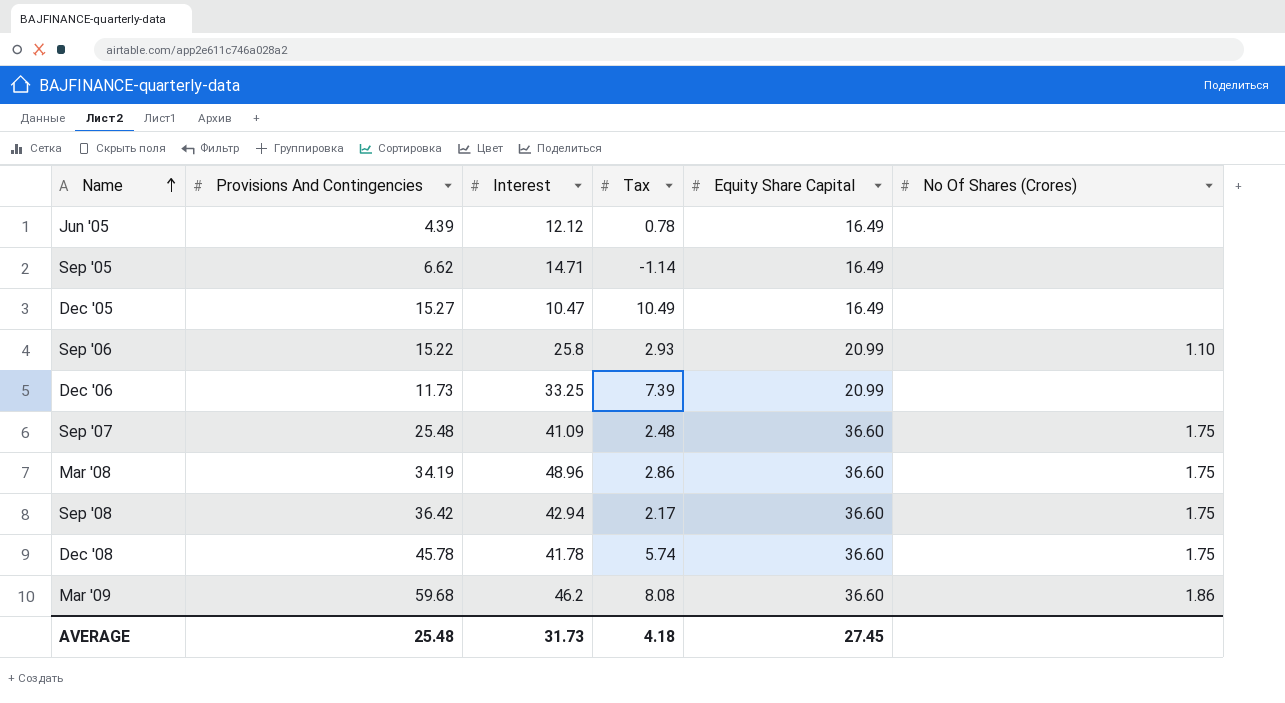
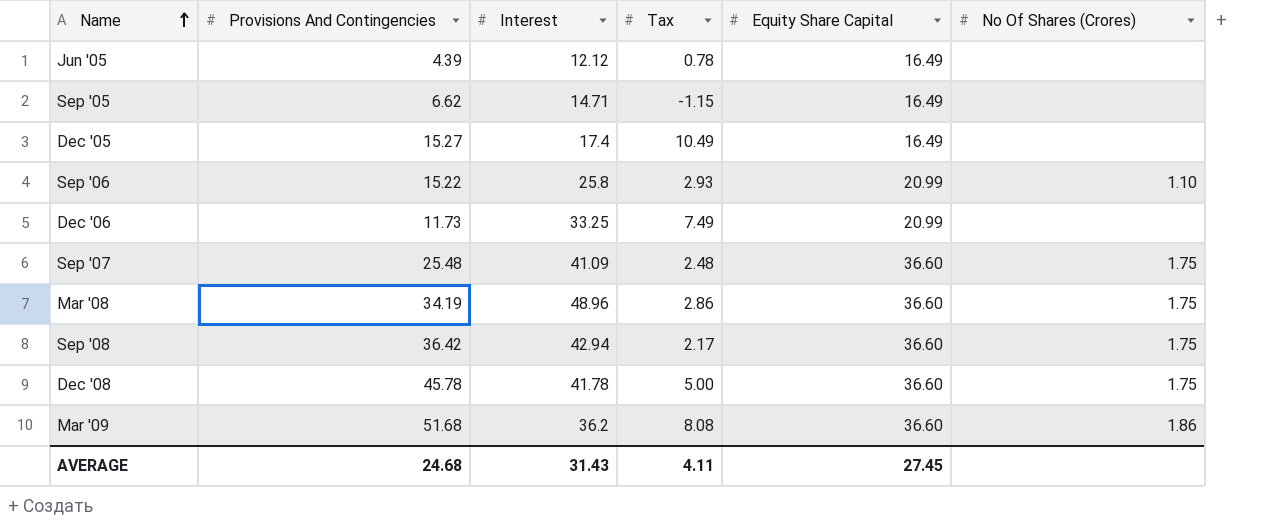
Sep '05 | Tax: -1.14 -> -1.15
Dec '05 | Interest: 10.47 -> 17.4
Dec '06 | Tax: 7.39 -> 7.49
Dec '08 | Tax: 5.74 -> 5.00
Mar '09 | Provisions And Contingencies: 59.68 -> 51.68
Mar '09 | Interest: 46.2 -> 36.2
AVERAGE | Provisions And Contingencies: 25.48 -> 24.68
AVERAGE | Interest: 31.73 -> 31.43
AVERAGE | Tax: 4.18 -> 4.11

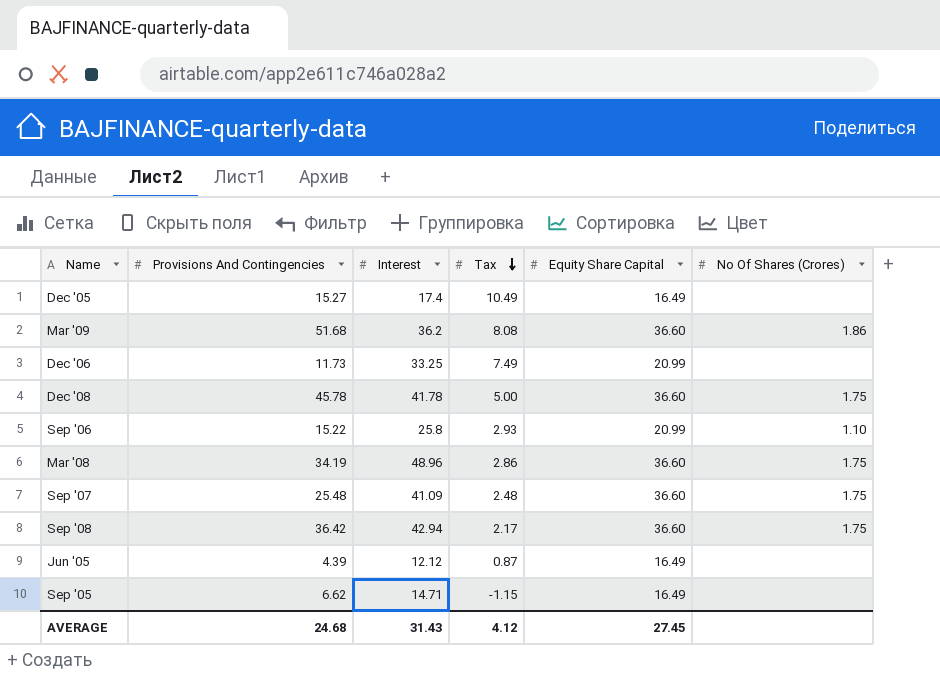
row order: Name ascending -> Tax descending
Jun '05 | Tax: 0.78 -> 0.87
AVERAGE | Tax: 4.11 -> 4.12

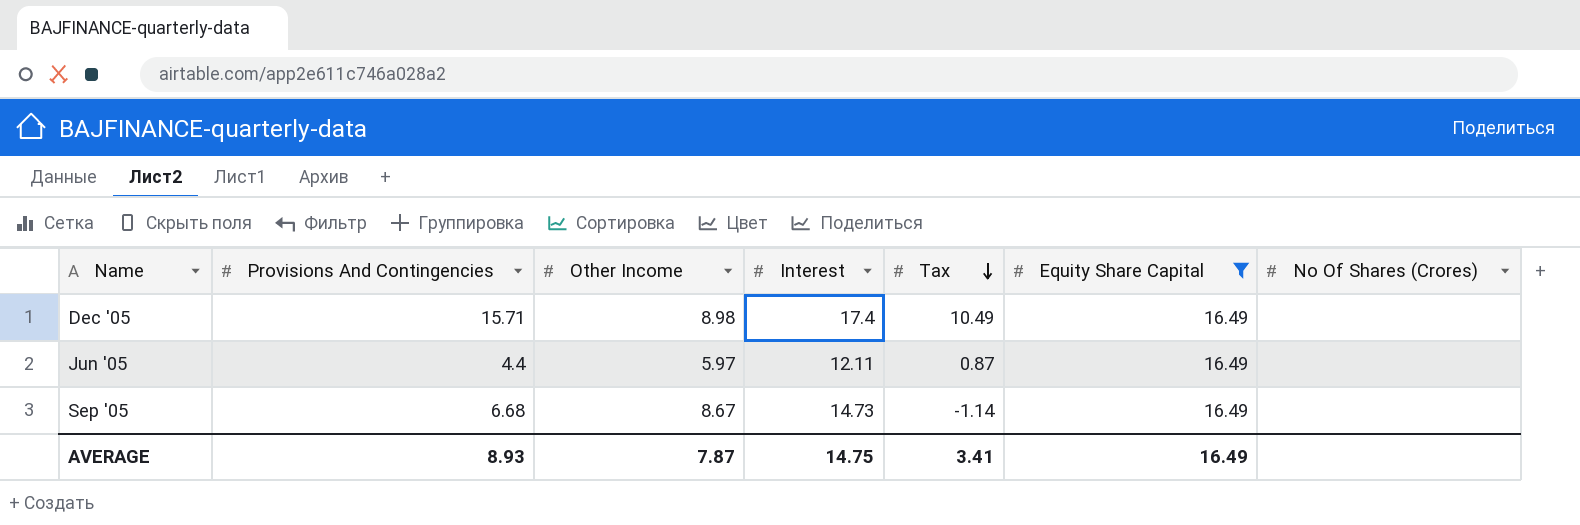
filter: none -> Equity Share Capital = 16.49
column Other Income | position: none -> 3
Dec '05 | Provisions And Contingencies: 15.27 -> 15.71
Jun '05 | Provisions And Contingencies: 4.39 -> 4.4
Jun '05 | Interest: 12.12 -> 12.11
Sep '05 | Provisions And Contingencies: 6.62 -> 6.68
Sep '05 | Interest: 14.71 -> 14.73
Sep '05 | Tax: -1.15 -> -1.14
AVERAGE | Provisions And Contingencies: 24.68 -> 8.93
AVERAGE | Interest: 31.43 -> 14.75
AVERAGE | Tax: 4.12 -> 3.41
AVERAGE | Equity Share Capital: 27.45 -> 16.49

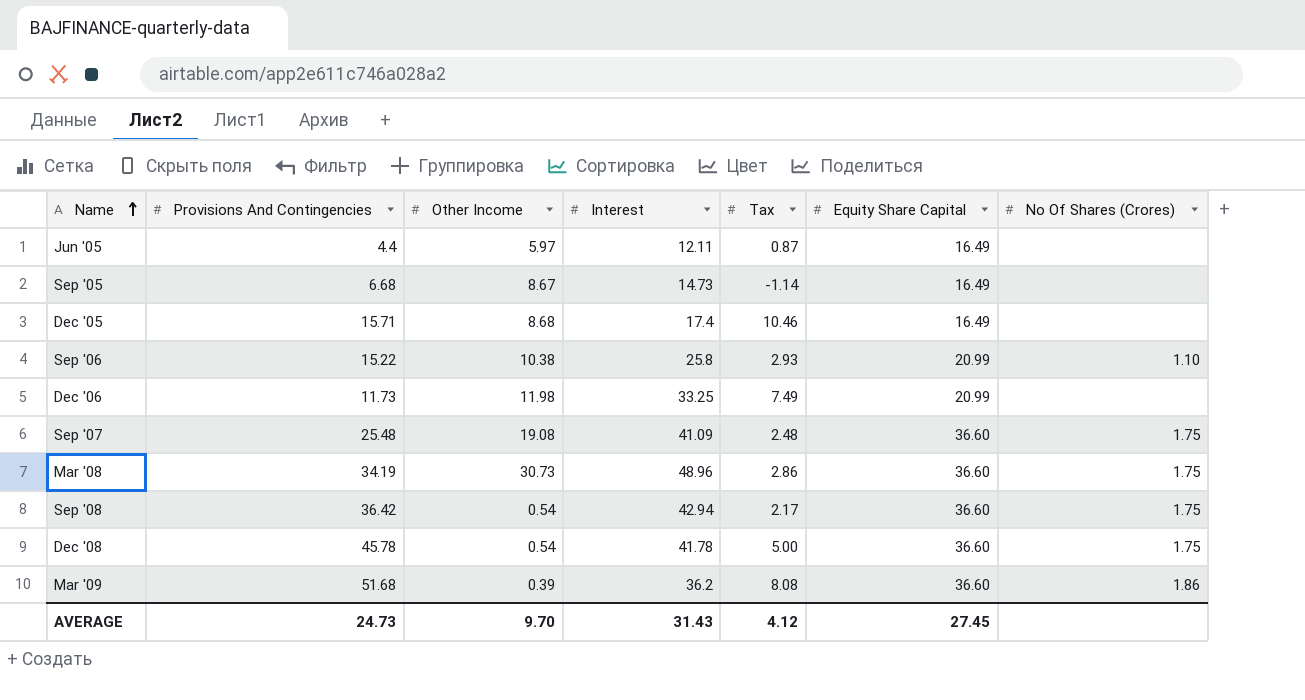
filter: Equity Share Capital = 16.49 -> none
row order: Tax descending -> Name ascending
Dec '05 | Other Income: 8.98 -> 8.68
Dec '05 | Tax: 10.49 -> 10.46
AVERAGE | Provisions And Contingencies: 8.93 -> 24.73
AVERAGE | Other Income: 7.87 -> 9.70
AVERAGE | Interest: 14.75 -> 31.43
AVERAGE | Tax: 3.41 -> 4.12
AVERAGE | Equity Share Capital: 16.49 -> 27.45

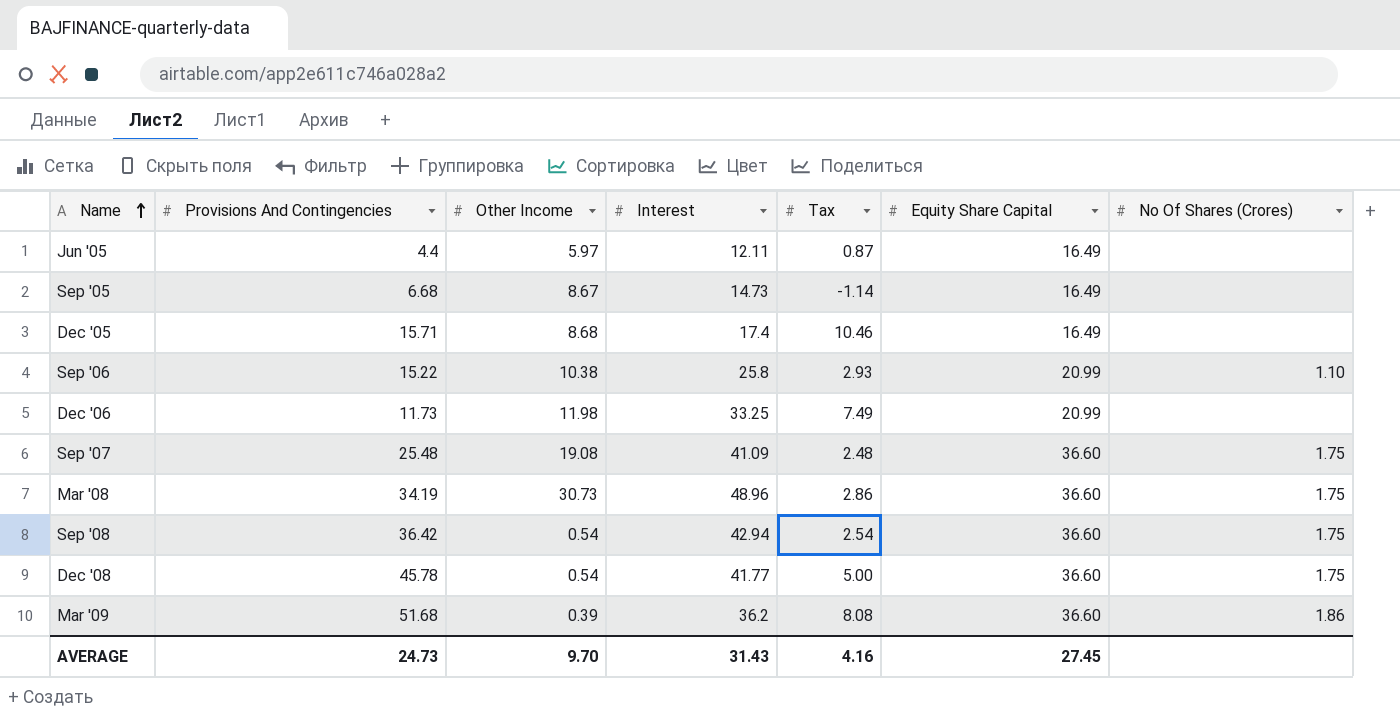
Sep '08 | Tax: 2.17 -> 2.54
Dec '08 | Interest: 41.78 -> 41.77
AVERAGE | Tax: 4.12 -> 4.16

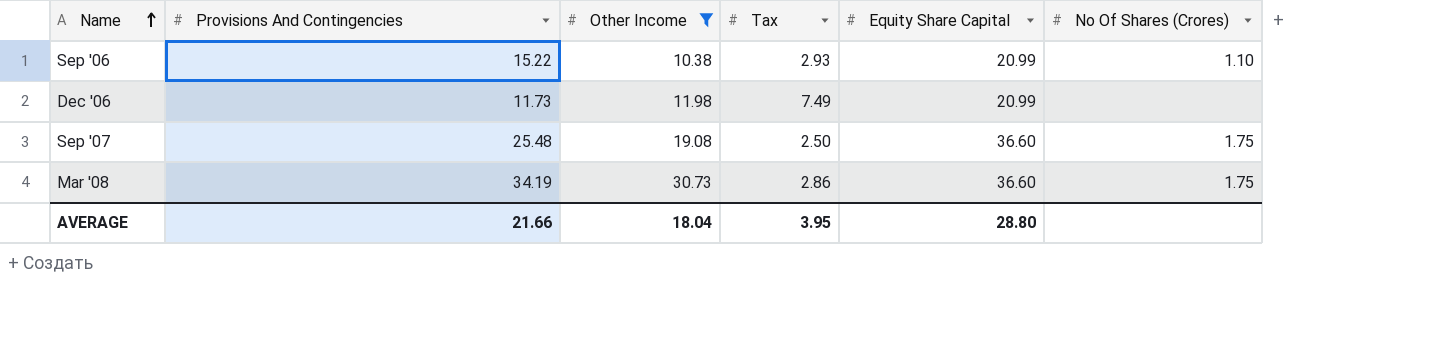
filter: none -> Other Income >= 10.38
column Interest | position: 4 -> none
Sep '07 | Tax: 2.48 -> 2.50
AVERAGE | Provisions And Contingencies: 24.73 -> 21.66
AVERAGE | Other Income: 9.70 -> 18.04
AVERAGE | Tax: 4.16 -> 3.95
AVERAGE | Equity Share Capital: 27.45 -> 28.80

